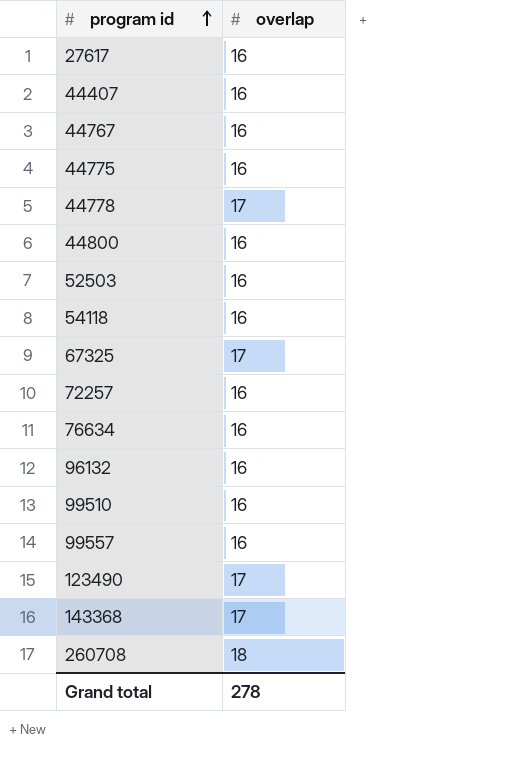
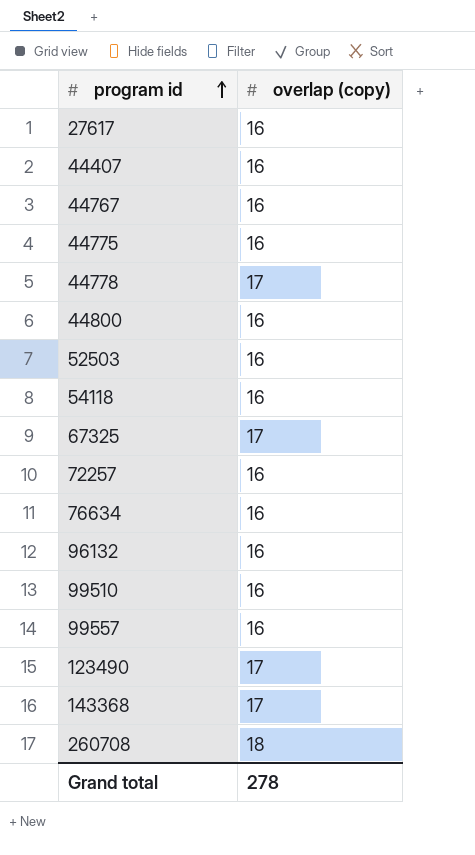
column name: overlap -> overlap (copy)

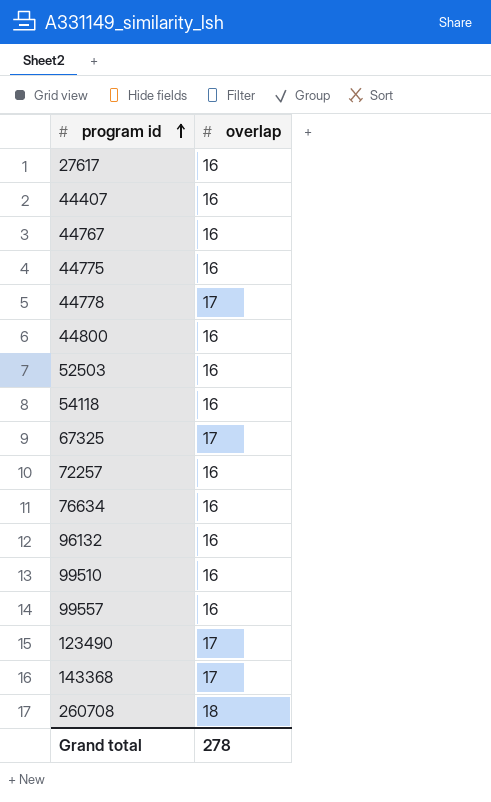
column name: overlap (copy) -> overlap

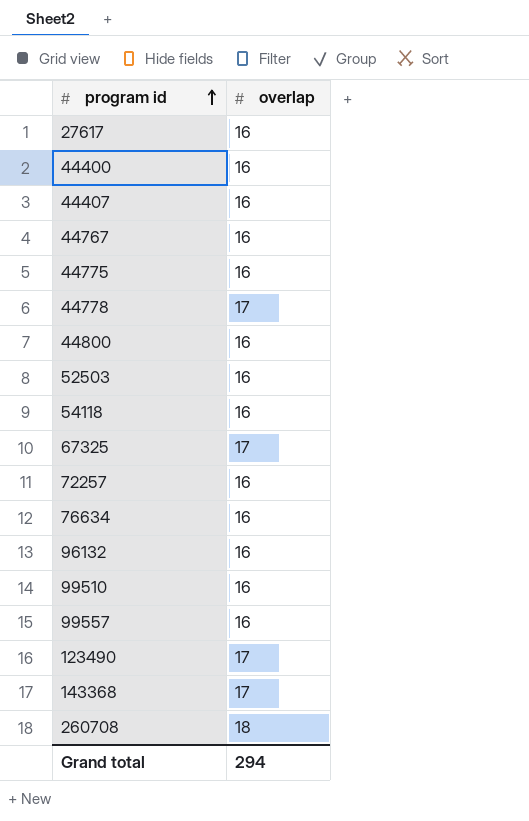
row 44400: none -> 16
Grand total | overlap: 278 -> 294

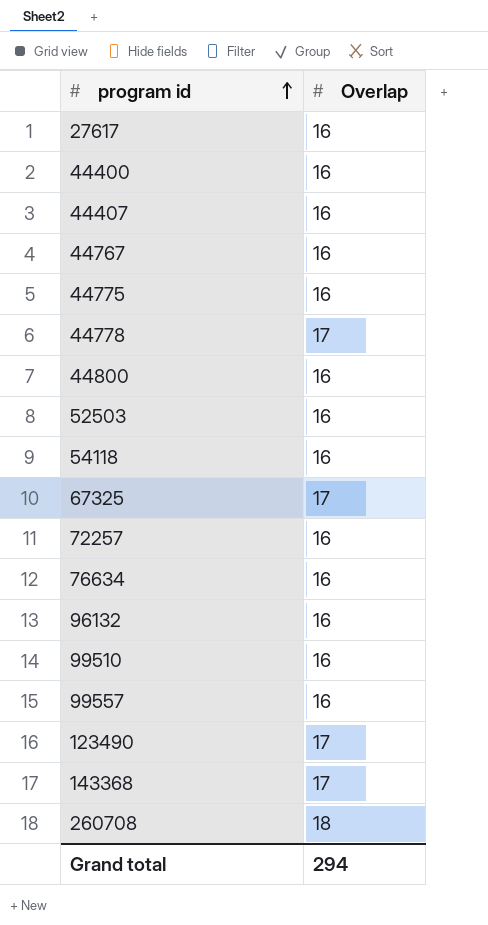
column name: overlap -> Overlap

